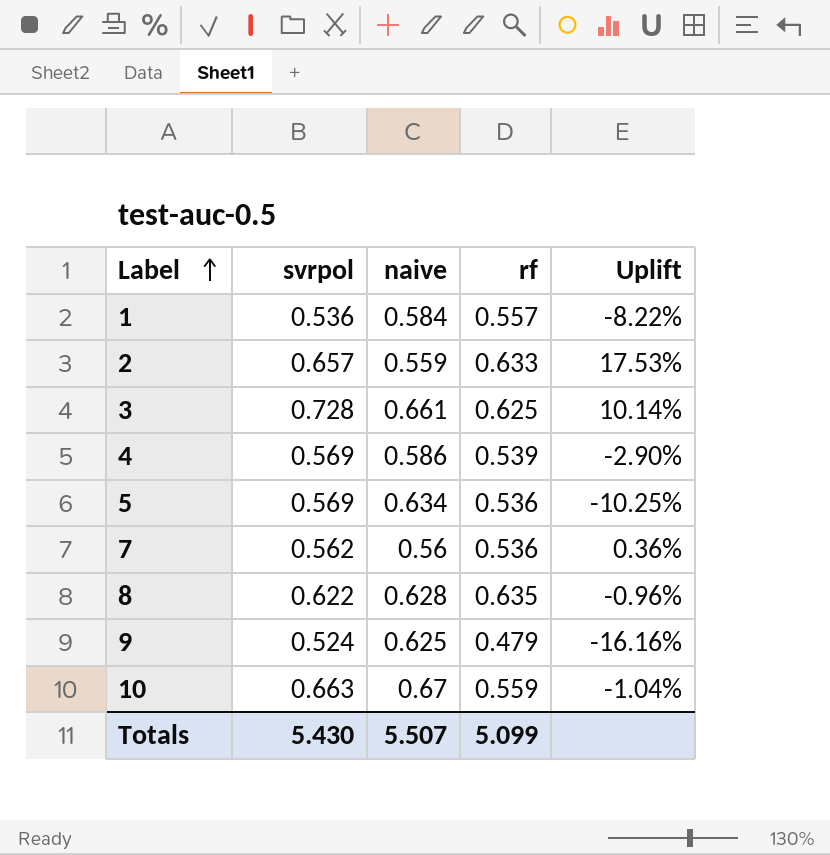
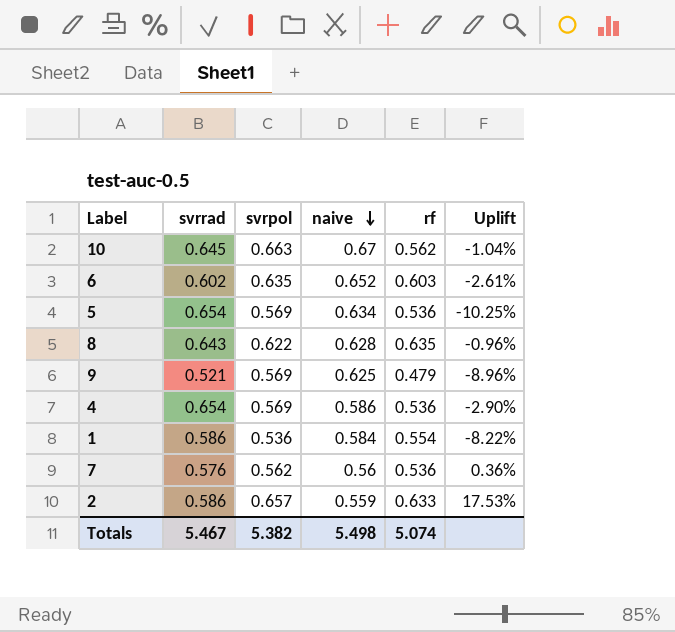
row order: Label ascending -> naive descending
column svrrad | position: none -> 2
row 3: 0.728 | 0.661 | 0.625 | 10.14% -> none
10 | rf: 0.559 -> 0.562
row 6: none -> 0.602 | 0.635 | 0.652 | 0.603 | -2.61%
9 | svrpol: 0.524 -> 0.569
9 | Uplift: -16.16% -> -8.96%
4 | rf: 0.539 -> 0.536
1 | rf: 0.557 -> 0.554
Totals | svrpol: 5.430 -> 5.382
Totals | naive: 5.507 -> 5.498
Totals | rf: 5.099 -> 5.074

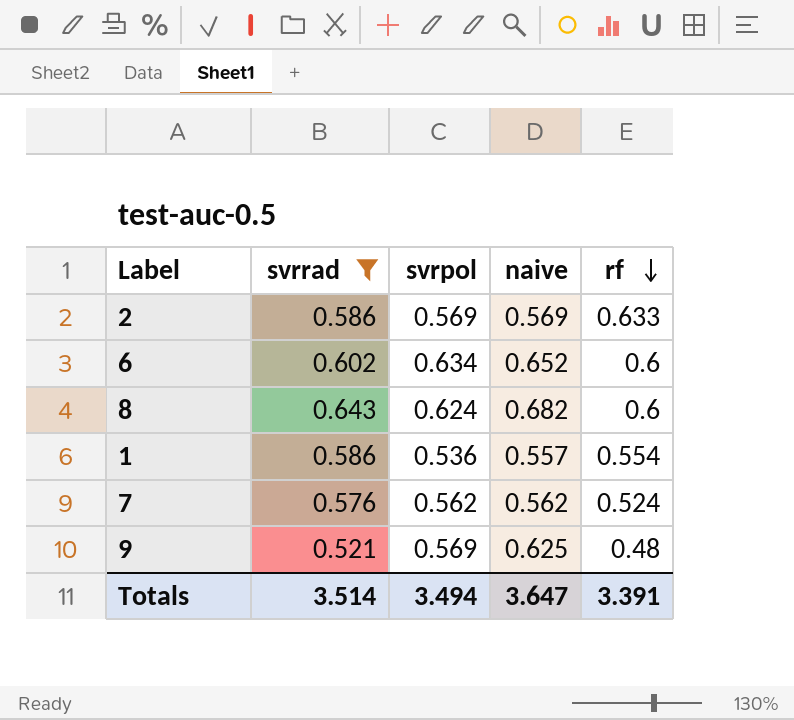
filter: none -> svrrad <= 0.643
row order: naive descending -> rf descending
column Uplift | formula: ([svrpol] - [naive]) / [naive] -> none
2 | svrpol: 0.657 -> 0.569
2 | naive: 0.559 -> 0.569
6 | svrpol: 0.635 -> 0.634
6 | rf: 0.603 -> 0.6
8 | svrpol: 0.622 -> 0.624
8 | naive: 0.628 -> 0.682
8 | rf: 0.635 -> 0.6
1 | naive: 0.584 -> 0.557
7 | naive: 0.56 -> 0.562
7 | rf: 0.536 -> 0.524
9 | rf: 0.479 -> 0.48
Totals | svrrad: 5.467 -> 3.514
Totals | svrpol: 5.382 -> 3.494
Totals | naive: 5.498 -> 3.647
Totals | rf: 5.074 -> 3.391

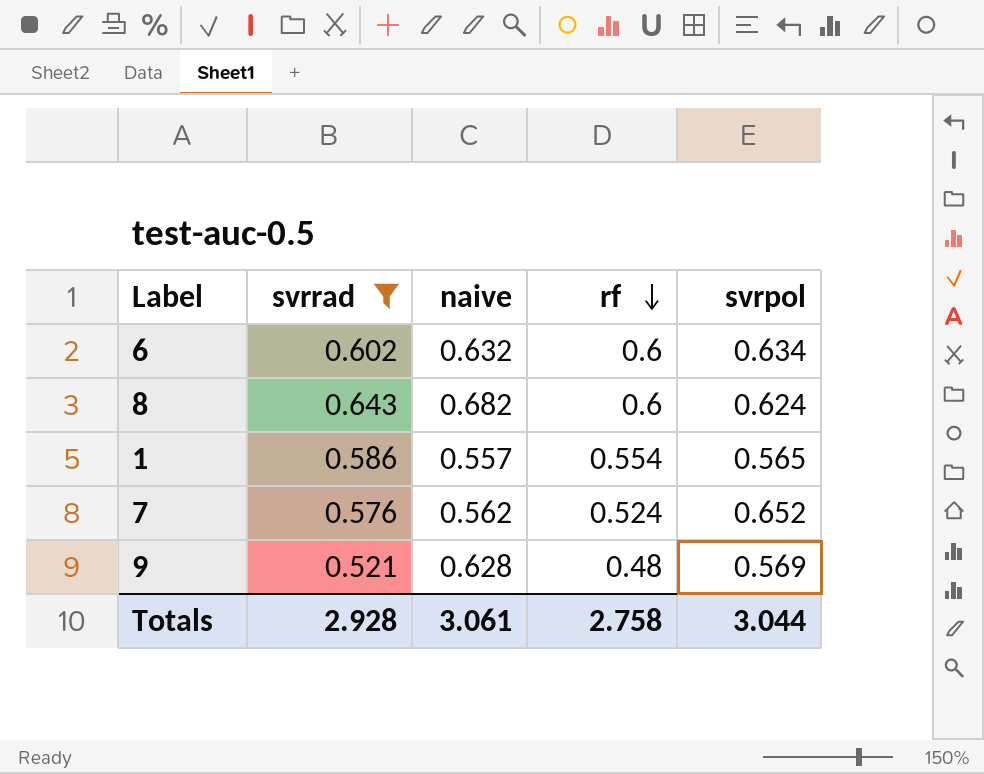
column svrpol | position: 3 -> 5
row 2: 0.586 | 0.569 | 0.569 | 0.633 -> none
6 | naive: 0.652 -> 0.632
1 | svrpol: 0.536 -> 0.565
7 | svrpol: 0.562 -> 0.652
9 | naive: 0.625 -> 0.628
Totals | svrrad: 3.514 -> 2.928
Totals | naive: 3.647 -> 3.061
Totals | rf: 3.391 -> 2.758
Totals | svrpol: 3.494 -> 3.044

